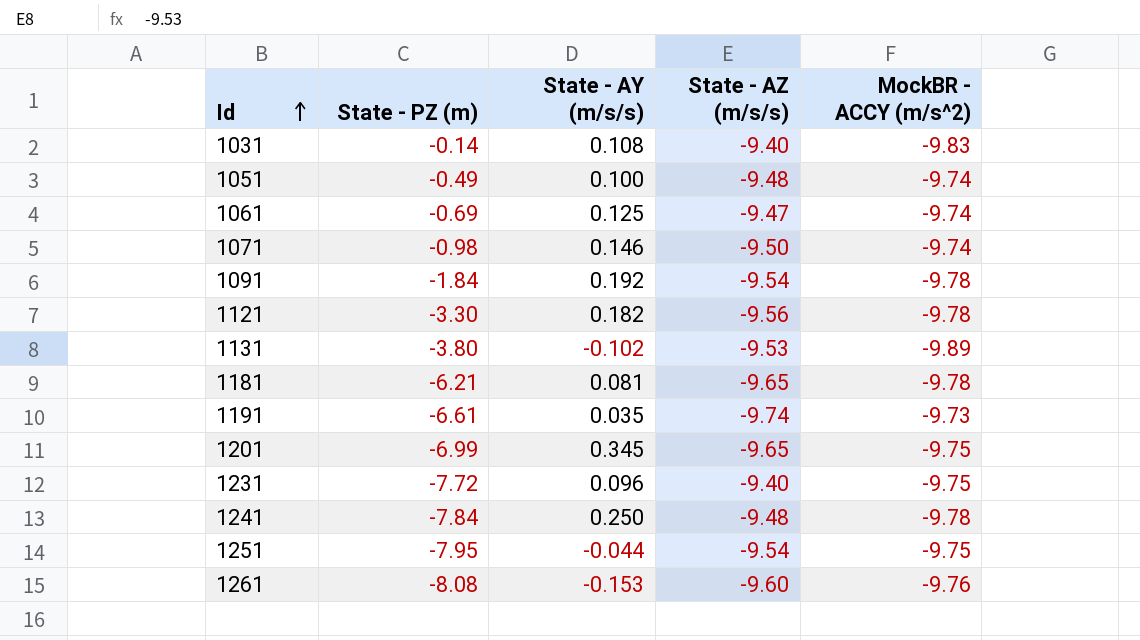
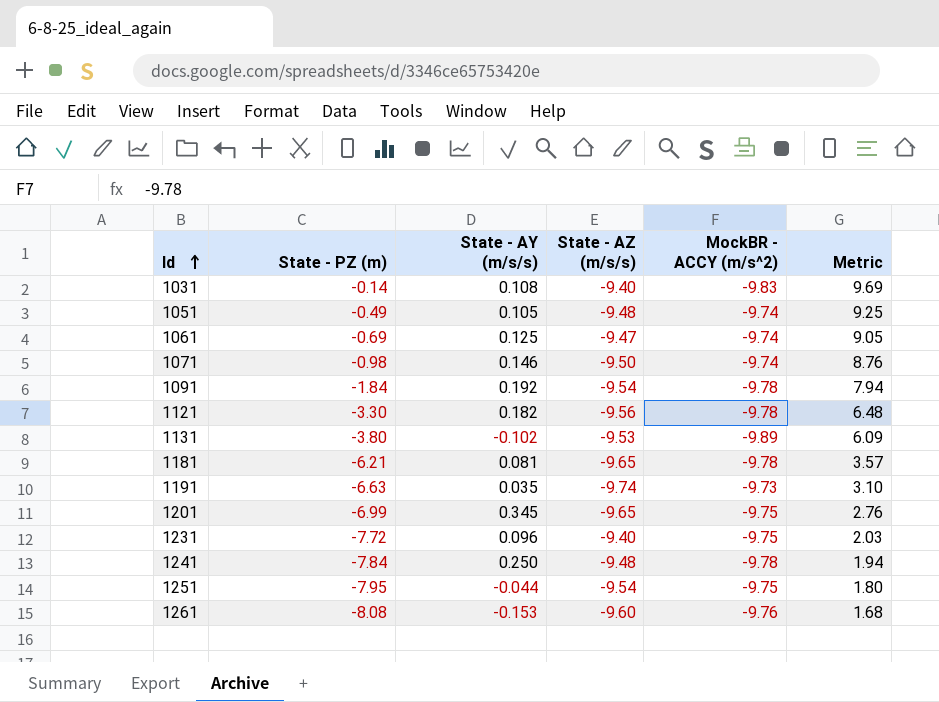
column Metric | formula: none -> [State - PZ (m)] - [MockBR - ACCY (m/s^2)]
1051 | State - AY (m/s/s): 0.100 -> 0.105
1191 | State - PZ (m): -6.61 -> -6.63

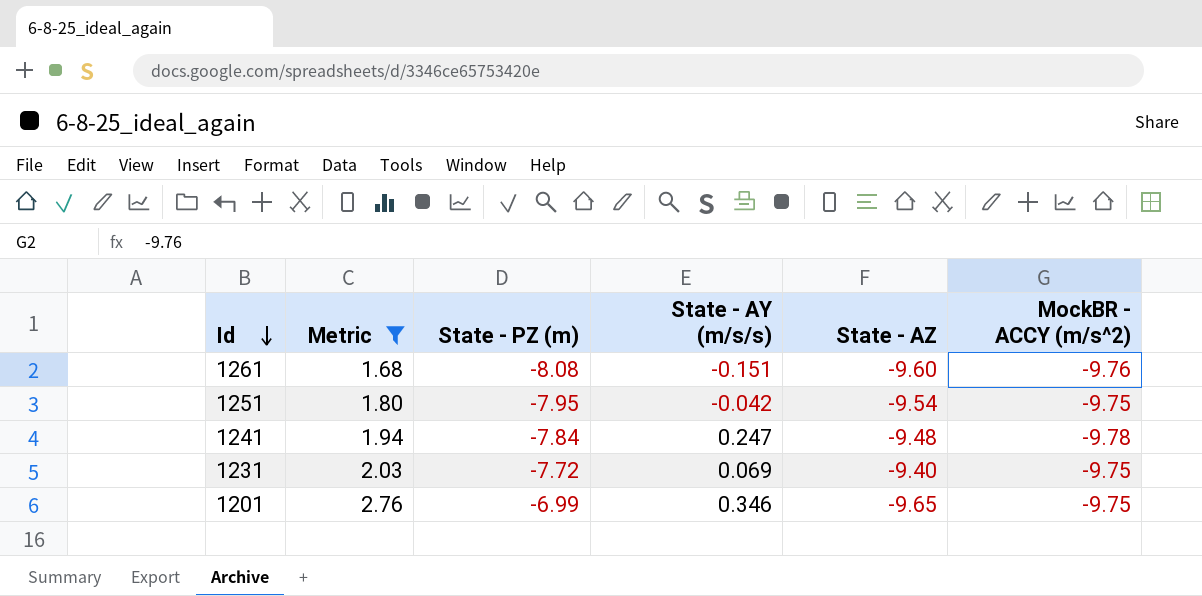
filter: none -> Metric <= 2.76
row order: Id ascending -> Id descending
column Metric | position: 6 -> 2
column name: State - AZ (m/s/s) -> State - AZ
1261 | State - AY (m/s/s): -0.153 -> -0.151
1251 | State - AY (m/s/s): -0.044 -> -0.042
1241 | State - AY (m/s/s): 0.250 -> 0.247
1231 | State - AY (m/s/s): 0.096 -> 0.069
1201 | State - AY (m/s/s): 0.345 -> 0.346

